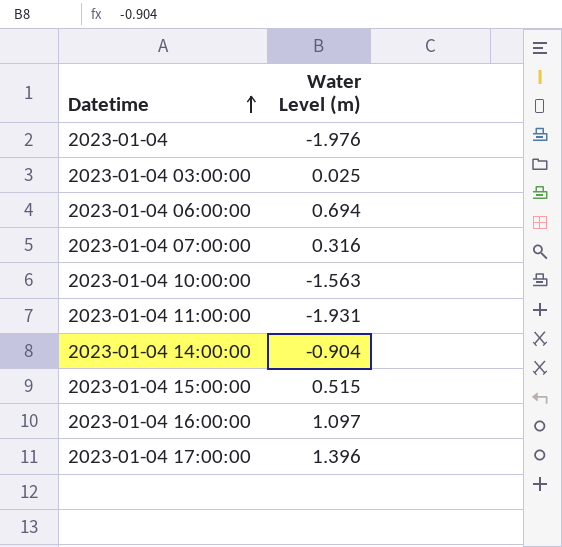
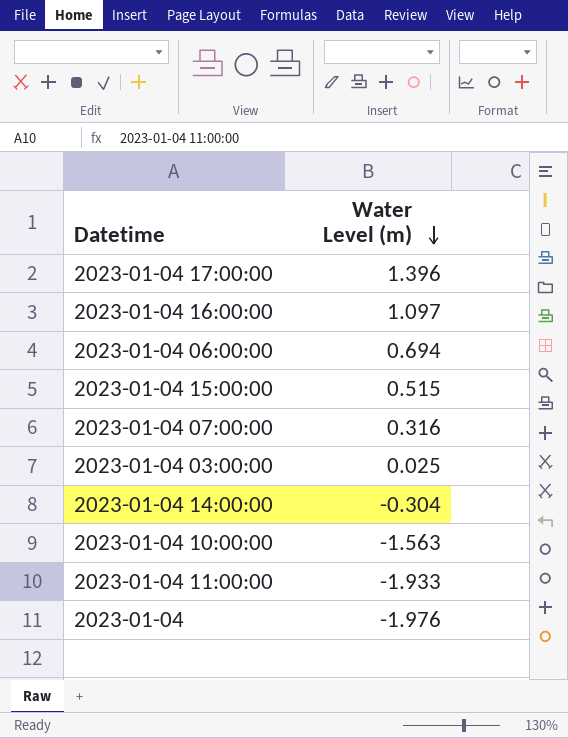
row order: Datetime ascending -> Water Level (m) descending
2023-01-04 14:00:00 | Water Level (m): -0.904 -> -0.304
2023-01-04 11:00:00 | Water Level (m): -1.931 -> -1.933

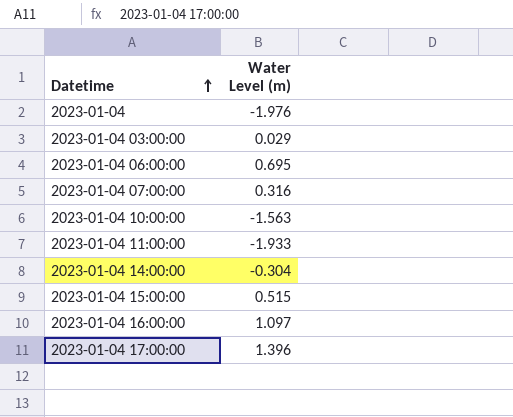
row order: Water Level (m) descending -> Datetime ascending
2023-01-04 03:00:00 | Water Level (m): 0.025 -> 0.029
2023-01-04 06:00:00 | Water Level (m): 0.694 -> 0.695

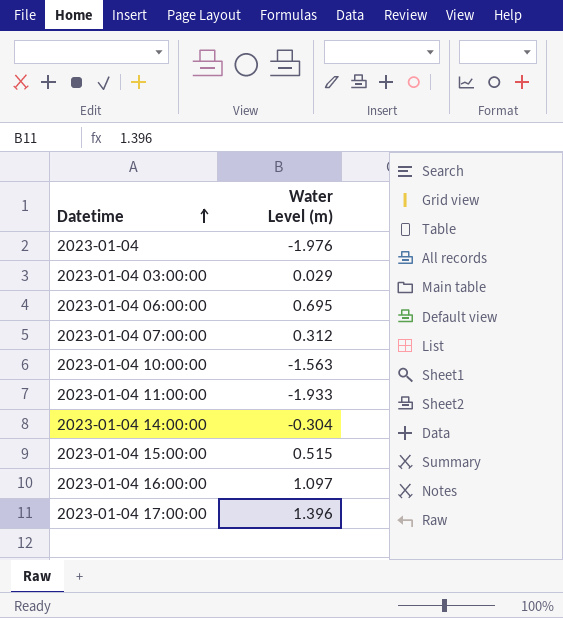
2023-01-04 07:00:00 | Water Level (m): 0.316 -> 0.312

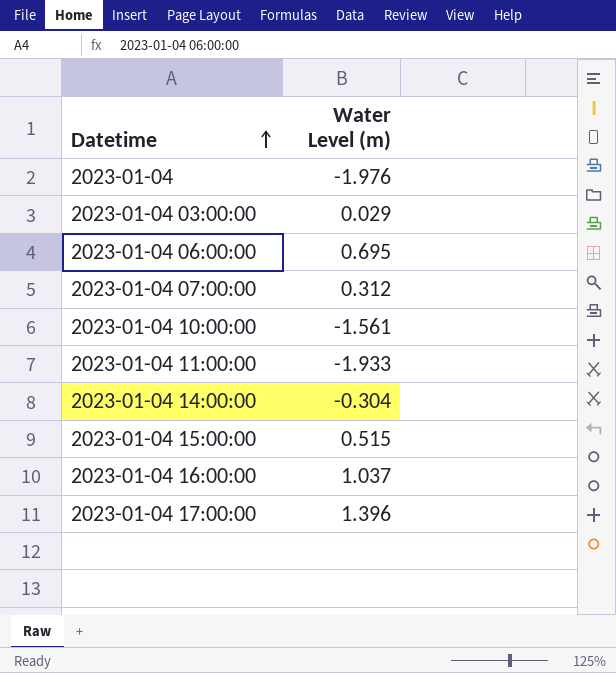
2023-01-04 10:00:00 | Water Level (m): -1.563 -> -1.561
2023-01-04 16:00:00 | Water Level (m): 1.097 -> 1.037

